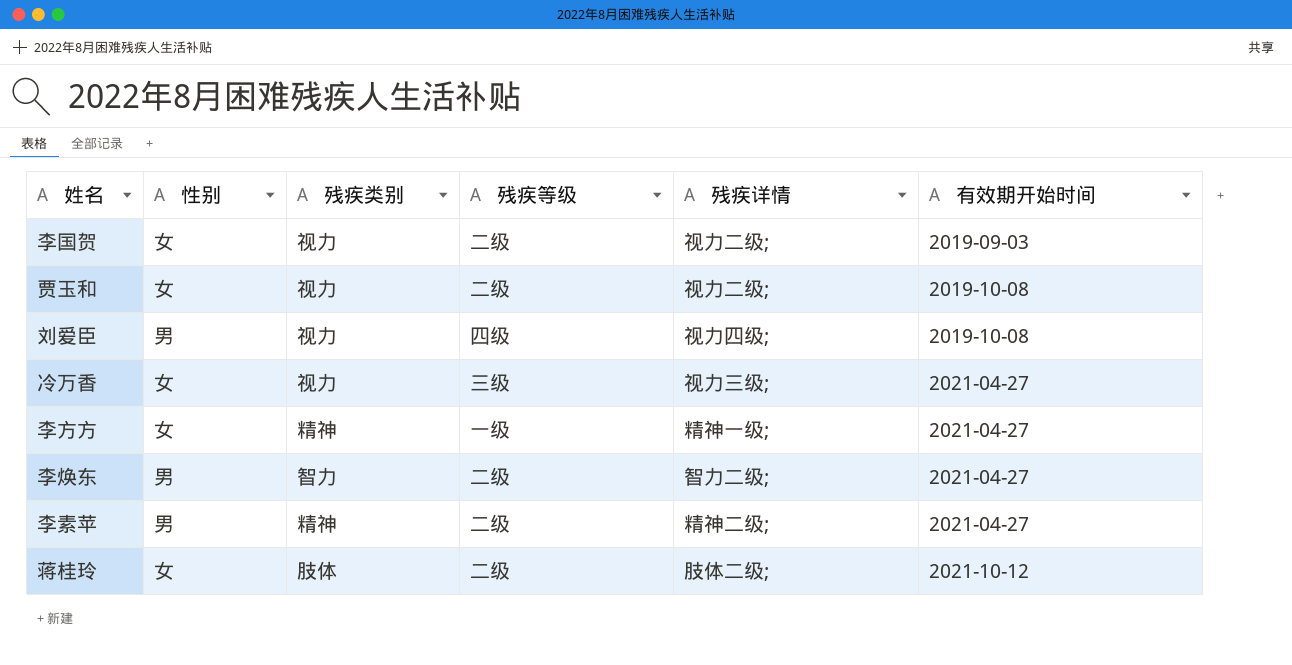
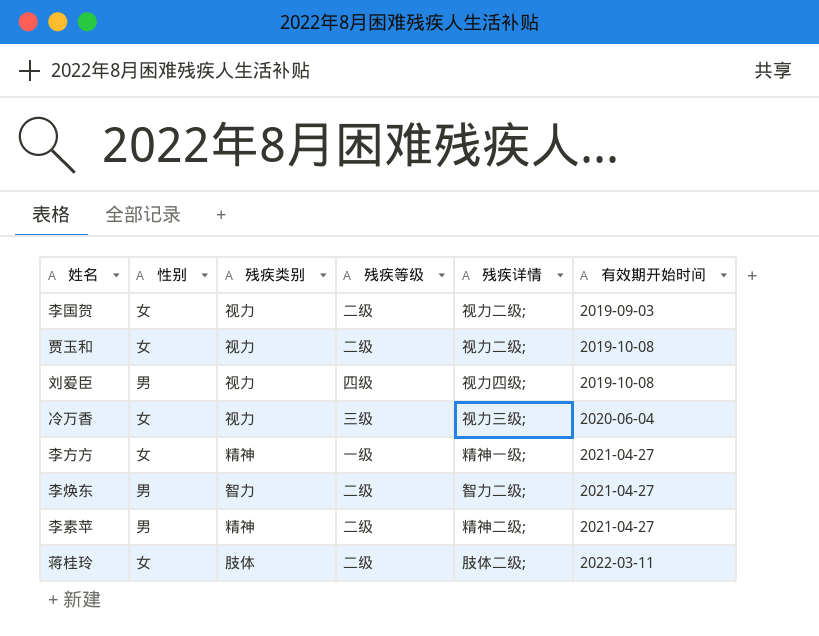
冷万香 | 有效期开始时间: 2021-04-27 -> 2020-06-04
蒋桂玲 | 有效期开始时间: 2021-10-12 -> 2022-03-11

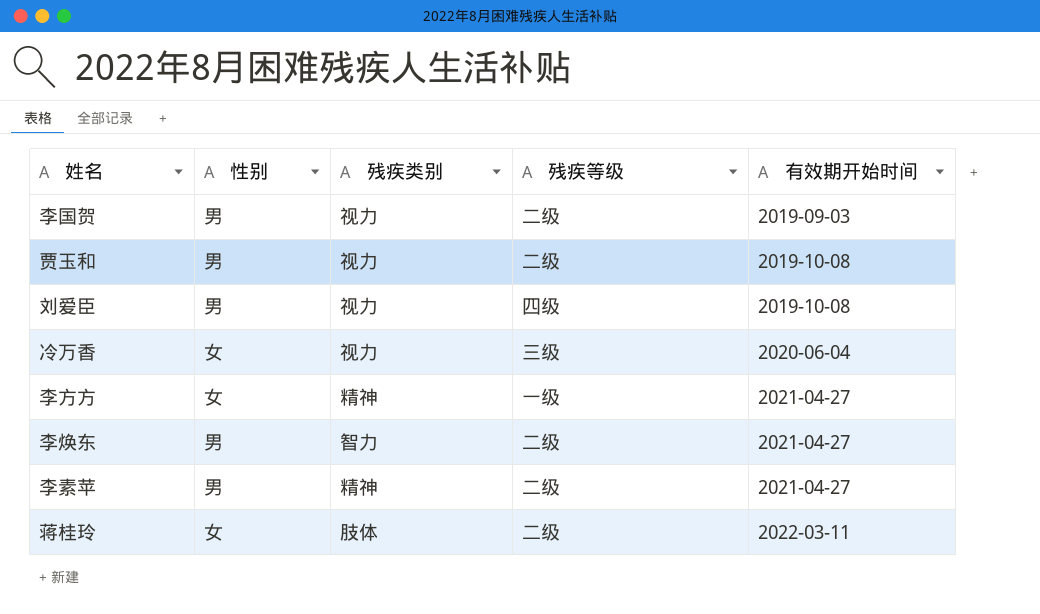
column 残疾详情 | position: 5 -> none
李国贺 | 性别: 女 -> 男
贾玉和 | 性别: 女 -> 男

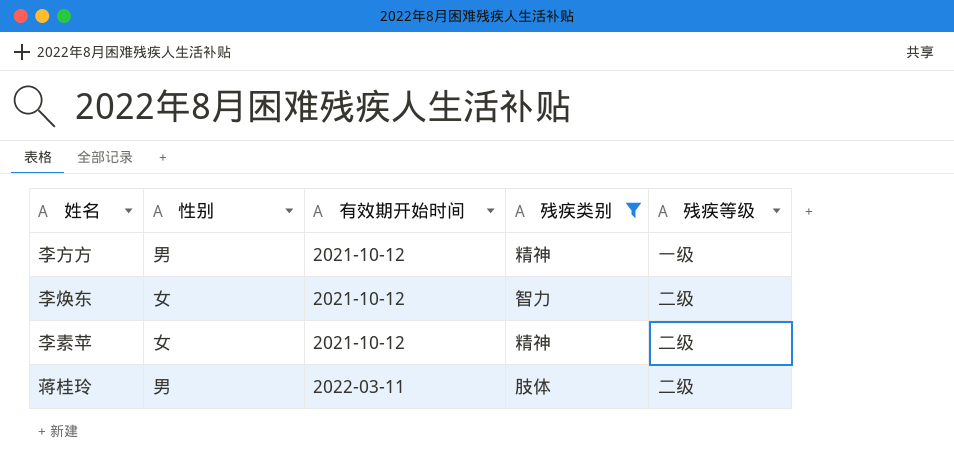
filter: none -> 残疾类别 != 视力
column 有效期开始时间 | position: 5 -> 3
李方方 | 性别: 女 -> 男
李方方 | 有效期开始时间: 2021-04-27 -> 2021-10-12
李焕东 | 性别: 男 -> 女
李焕东 | 有效期开始时间: 2021-04-27 -> 2021-10-12
李素苹 | 性别: 男 -> 女
李素苹 | 有效期开始时间: 2021-04-27 -> 2021-10-12
蒋桂玲 | 性别: 女 -> 男

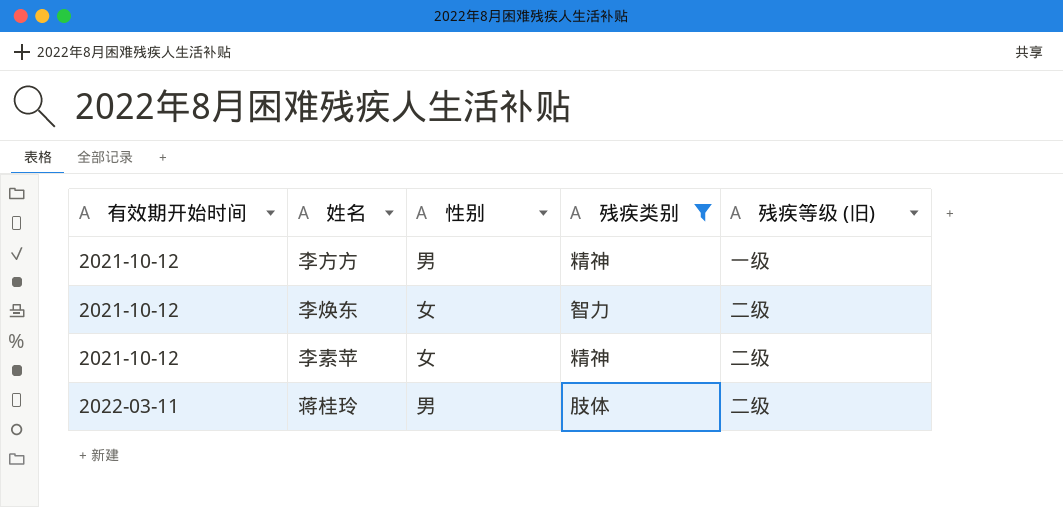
column 有效期开始时间 | position: 3 -> 1
column name: 残疾等级 -> 残疾等级 (旧)

